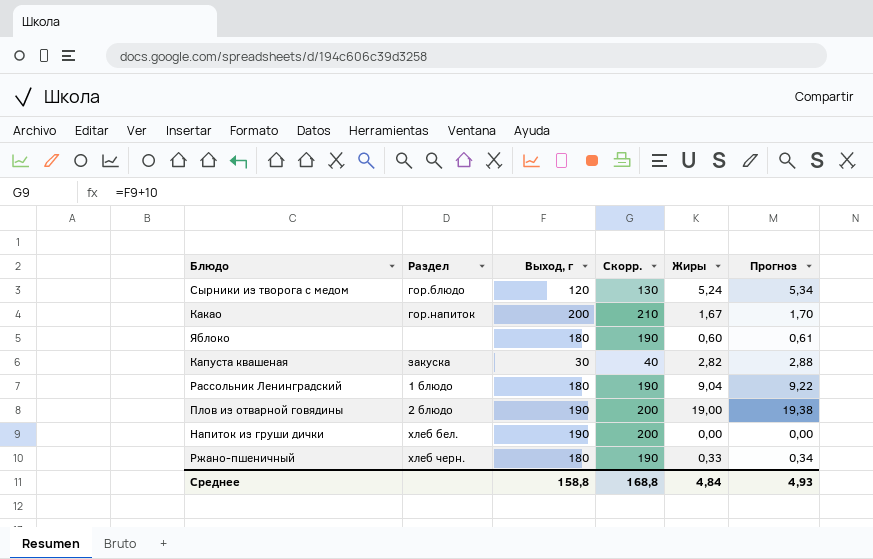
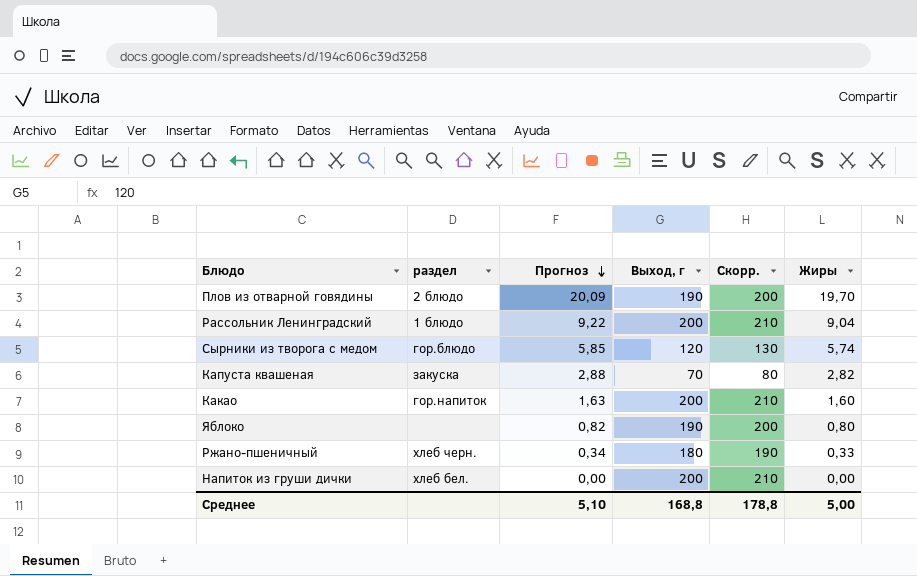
row order: none -> Прогноз descending
column name: Раздел -> раздел
column Прогноз | position: 6 -> 3
Плов из отварной говядины | Прогноз: 19,38 -> 20,09
Плов из отварной говядины | Жиры: 19,00 -> 19,70
Рассольник Ленинградский | Выход, г: 180 -> 200
Рассольник Ленинградский | Скорр.: 190 -> 210
Сырники из творога с медом | Прогноз: 5,34 -> 5,85
Сырники из творога с медом | Жиры: 5,24 -> 5,74
Капуста квашеная | Выход, г: 30 -> 70
Капуста квашеная | Скорр.: 40 -> 80
Какао | Прогноз: 1,70 -> 1,63
Какао | Жиры: 1,67 -> 1,60
Яблоко | Прогноз: 0,61 -> 0,82
Яблоко | Выход, г: 180 -> 190
Яблоко | Скорр.: 190 -> 200
Яблоко | Жиры: 0,60 -> 0,80
Напиток из груши дички | Выход, г: 190 -> 200
Напиток из груши дички | Скорр.: 200 -> 210
Среднее | Прогноз: 4,93 -> 5,10
Среднее | Выход, г: 158,8 -> 168,8
Среднее | Скорр.: 168,8 -> 178,8
Среднее | Жиры: 4,84 -> 5,00

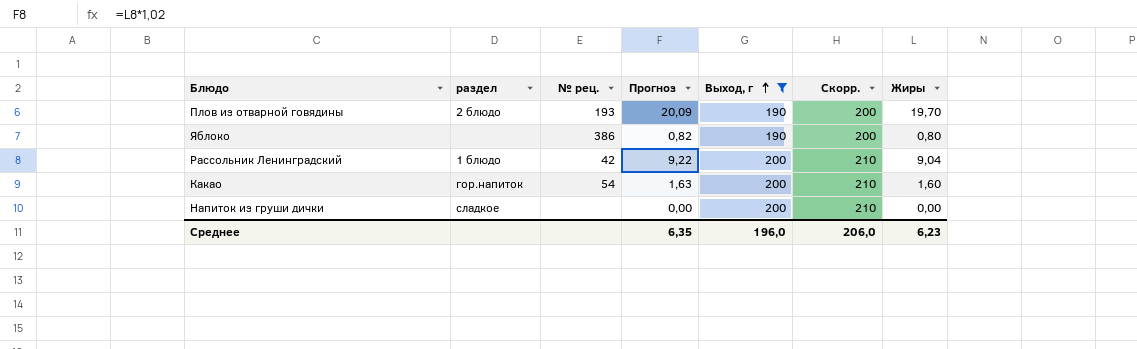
filter: none -> Выход, г >= 190
row order: Прогноз descending -> Выход, г ascending
column № рец. | position: none -> 3
Напиток из груши дички | раздел: хлеб бел. -> сладкое
Среднее | Прогноз: 5,10 -> 6,35
Среднее | Выход, г: 168,8 -> 196,0
Среднее | Скорр.: 178,8 -> 206,0
Среднее | Жиры: 5,00 -> 6,23

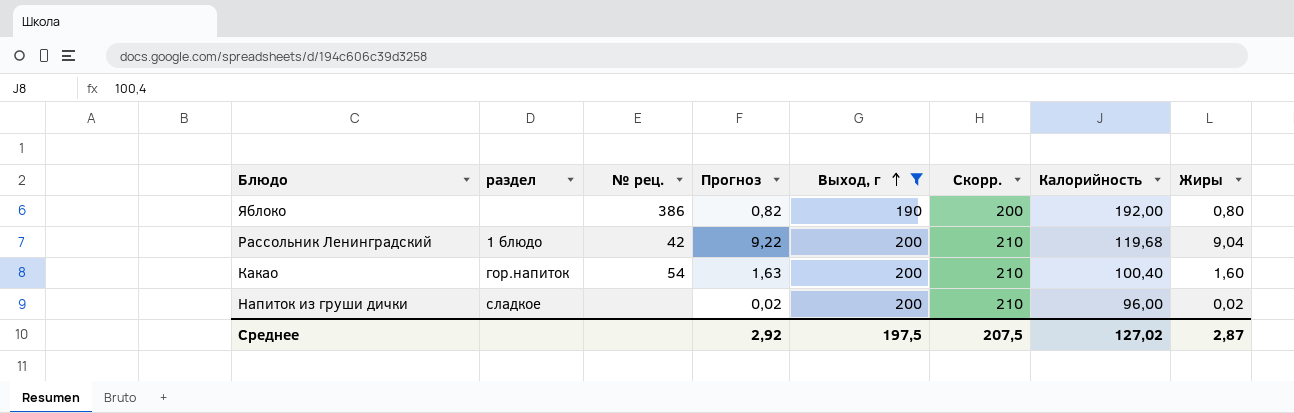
column Калорийность | position: none -> 7
row Плов из отварной говядины: 2 блюдо | 193 | 20,09 | 190 | 200 | 19,70 -> none
Напиток из груши дички | Прогноз: 0,00 -> 0,02
Напиток из груши дички | Жиры: 0,00 -> 0,02
Среднее | Прогноз: 6,35 -> 2,92
Среднее | Выход, г: 196,0 -> 197,5
Среднее | Скорр.: 206,0 -> 207,5
Среднее | Жиры: 6,23 -> 2,87

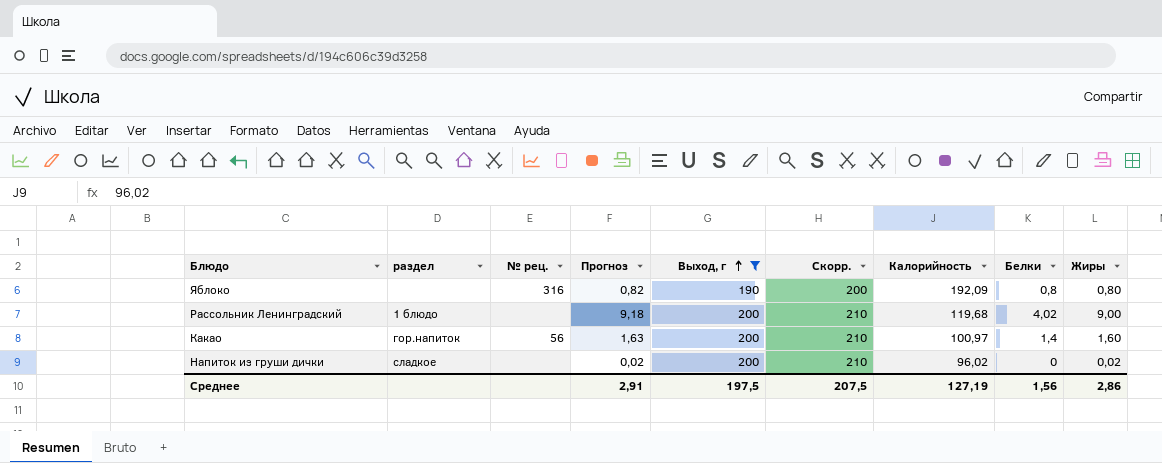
column Белки | position: none -> 8
Яблоко | № рец.: 386 -> 316
Яблоко | Калорийность: 192,00 -> 192,09
Рассольник Ленинградский | № рец.: 42 -> none
Рассольник Ленинградский | Прогноз: 9,22 -> 9,18
Рассольник Ленинградский | Жиры: 9,04 -> 9,00
Какао | № рец.: 54 -> 56
Какао | Калорийность: 100,40 -> 100,97
Напиток из груши дички | Калорийность: 96,00 -> 96,02
Среднее | Прогноз: 2,92 -> 2,91
Среднее | Калорийность: 127,02 -> 127,19
Среднее | Жиры: 2,87 -> 2,86

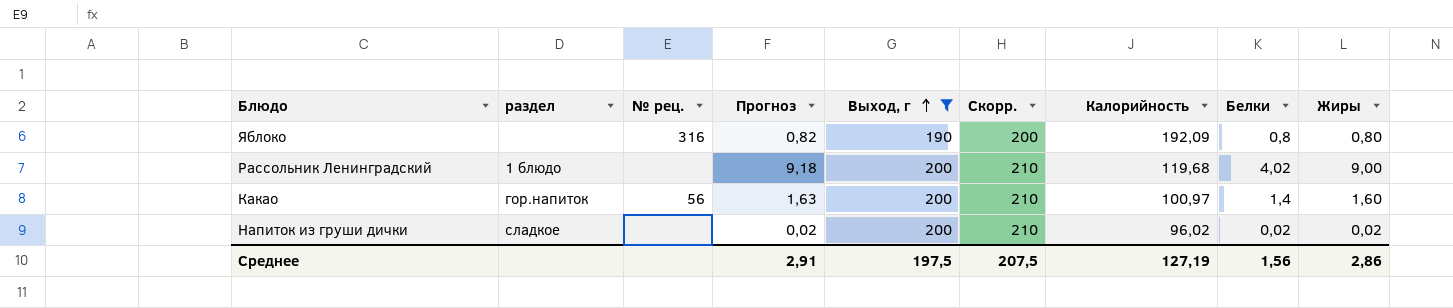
Напиток из груши дички | Белки: 0 -> 0,02

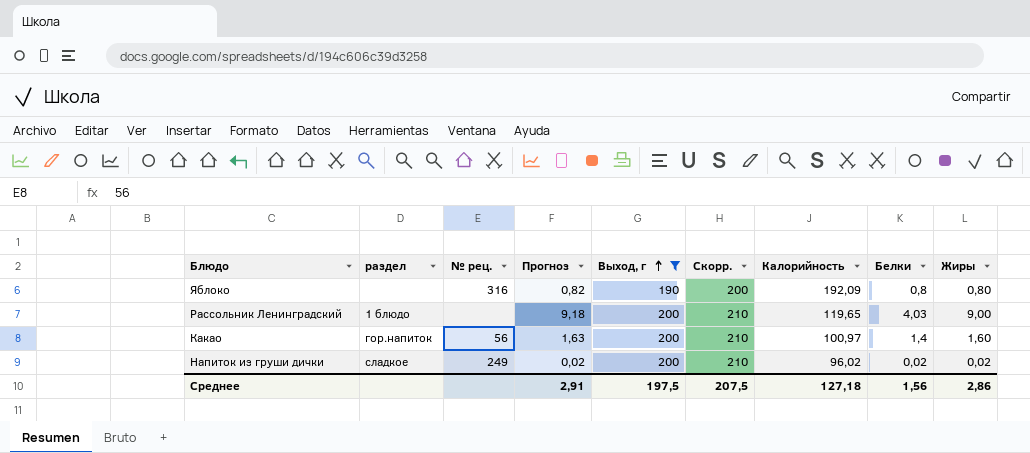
Рассольник Ленинградский | Калорийность: 119,68 -> 119,65
Рассольник Ленинградский | Белки: 4,02 -> 4,03
Напиток из груши дички | № рец.: none -> 249
Среднее | Калорийность: 127,19 -> 127,18

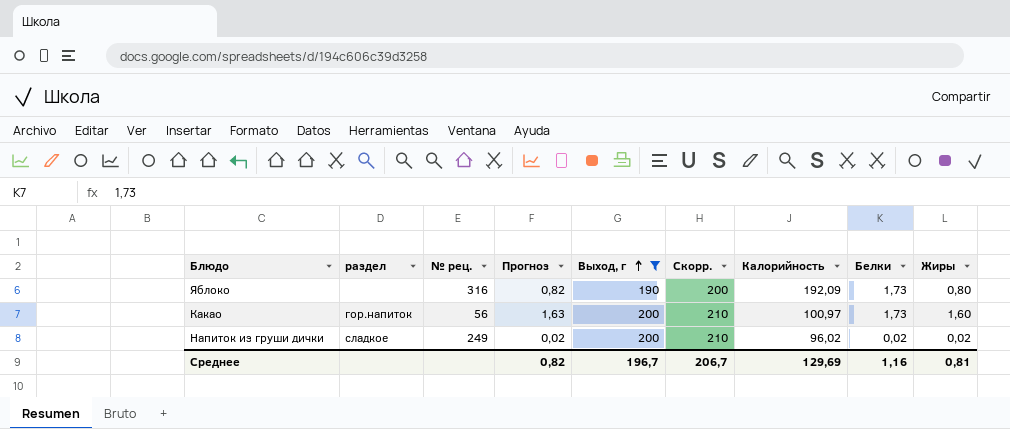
row Рассольник Ленинградский: 1 блюдо | none | 9,18 | 200 | 210 | 119,65 | 4,03 | 9,00 -> none
Яблоко | Белки: 0,8 -> 1,73
Какао | Белки: 1,4 -> 1,73
Среднее | Прогноз: 2,91 -> 0,82
Среднее | Выход, г: 197,5 -> 196,7
Среднее | Скорр.: 207,5 -> 206,7
Среднее | Калорийность: 127,18 -> 129,69
Среднее | Белки: 1,56 -> 1,16
Среднее | Жиры: 2,86 -> 0,81

